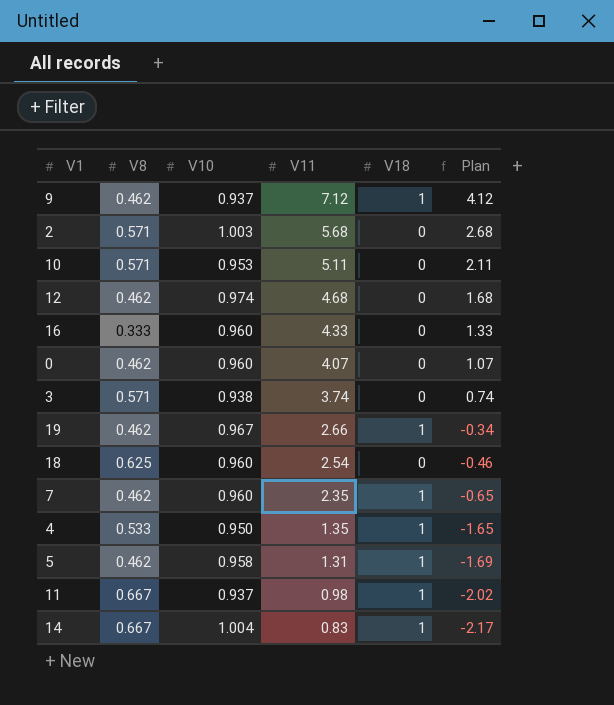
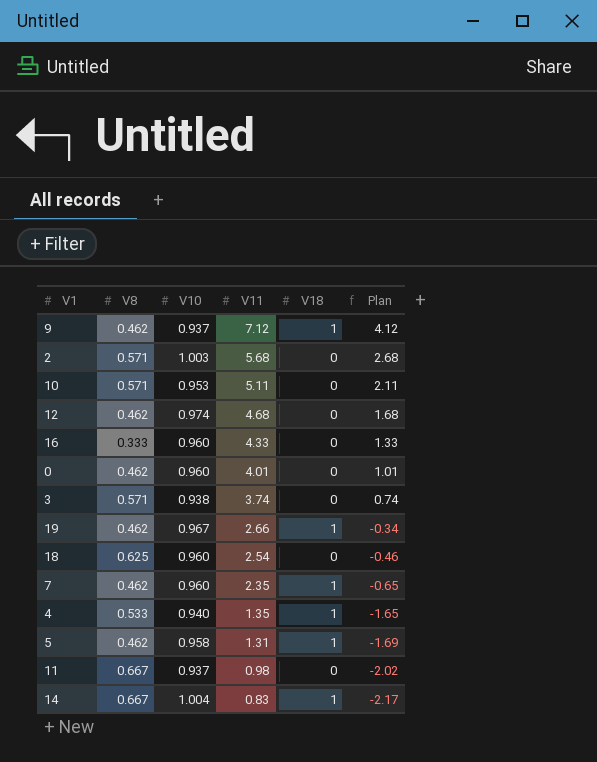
0 | V11: 4.07 -> 4.01
0 | Plan: 1.07 -> 1.01
4 | V10: 0.950 -> 0.940
11 | V18: 1 -> 0

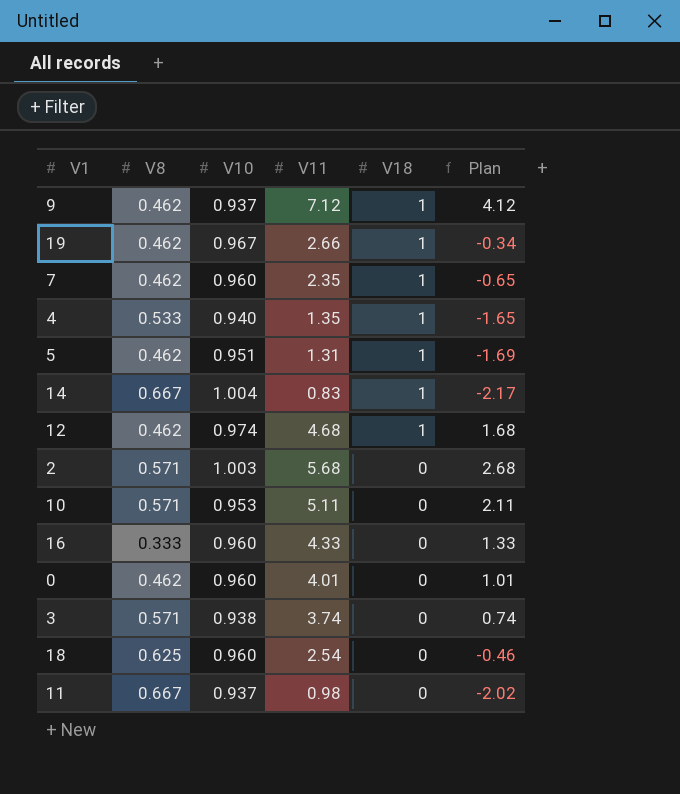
row order: V11 descending -> V18 descending
5 | V10: 0.958 -> 0.951
12 | V18: 0 -> 1

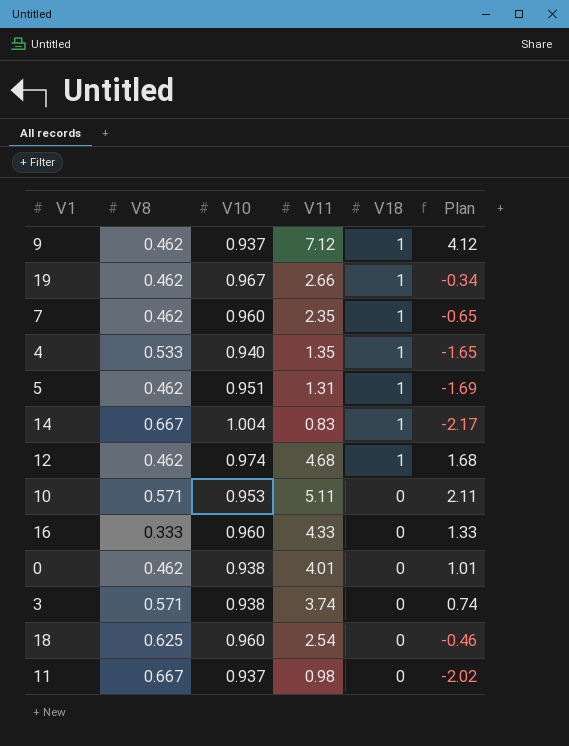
row 2: 0.571 | 1.003 | 5.68 | 0 | 2.68 -> none
0 | V10: 0.960 -> 0.938

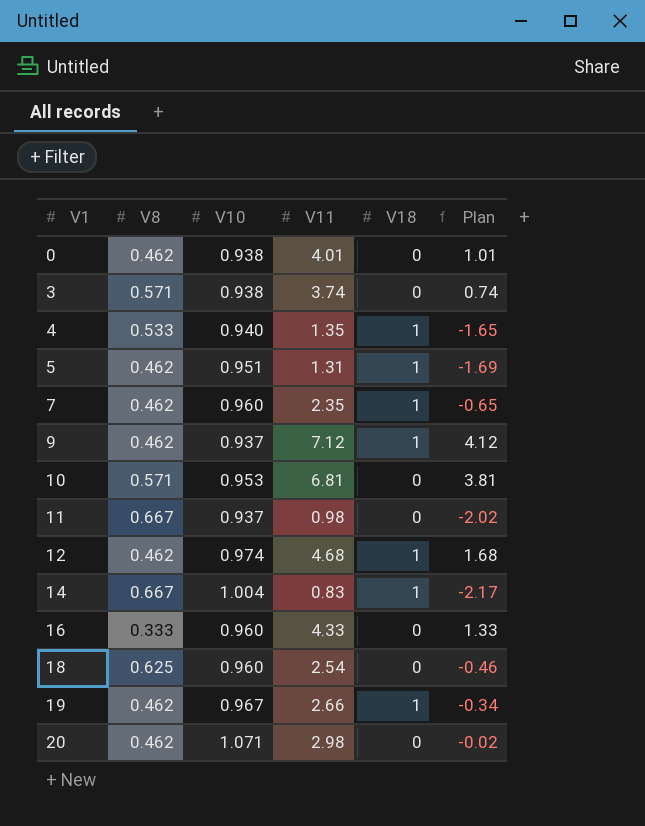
row order: V18 descending -> V1 ascending
10 | V11: 5.11 -> 6.81
10 | Plan: 2.11 -> 3.81
row 20: none -> 0.462 | 1.071 | 2.98 | 0 | -0.02

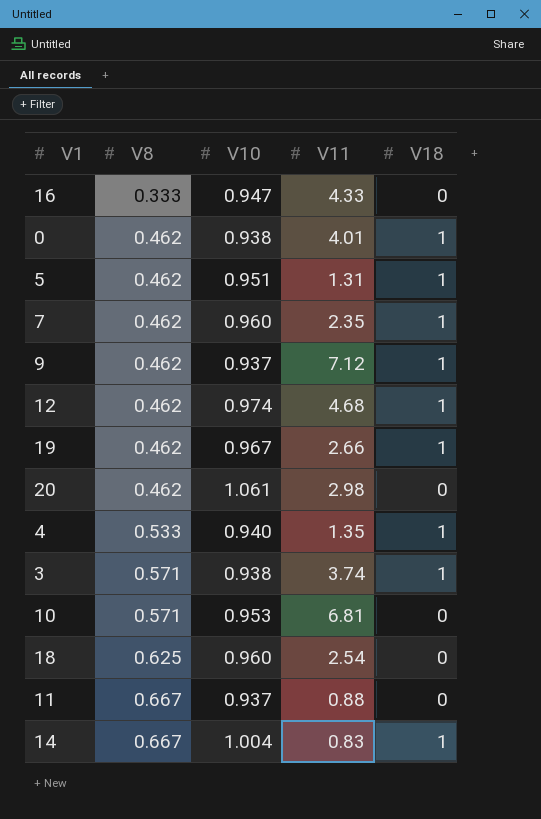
row order: V1 ascending -> V8 ascending
column Plan | formula: [V11] - 3 -> none
16 | V10: 0.960 -> 0.947
0 | V18: 0 -> 1
20 | V10: 1.071 -> 1.061
3 | V18: 0 -> 1
11 | V11: 0.98 -> 0.88

